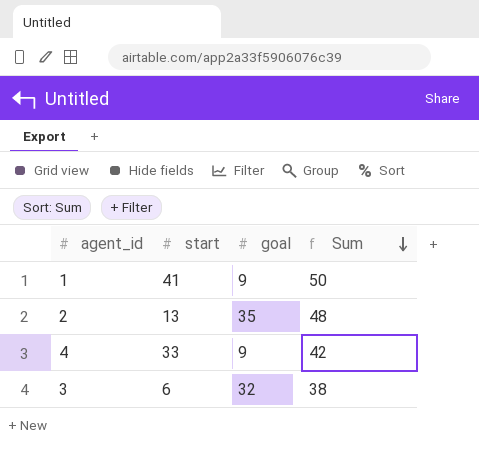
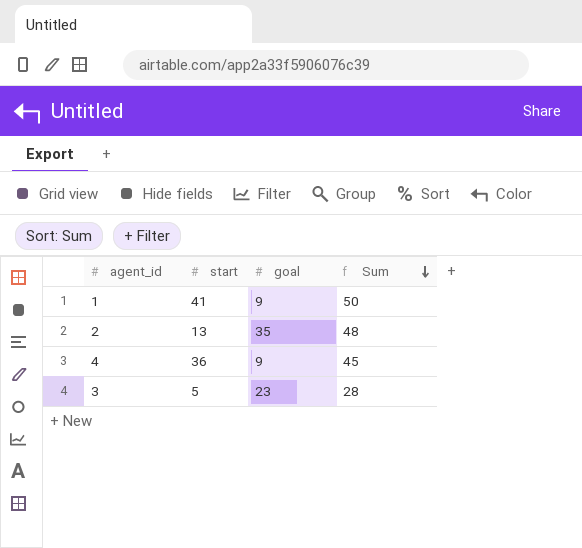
4 | start: 33 -> 36
4 | Sum: 42 -> 45
3 | start: 6 -> 5
3 | goal: 32 -> 23
3 | Sum: 38 -> 28

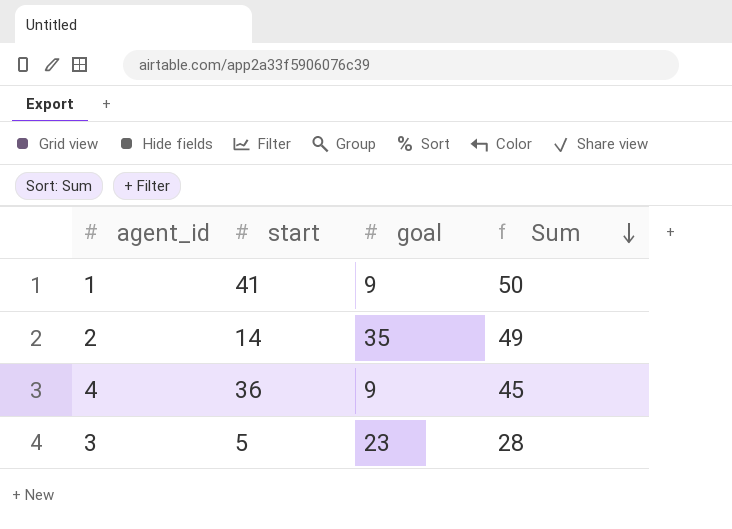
2 | start: 13 -> 14
2 | Sum: 48 -> 49

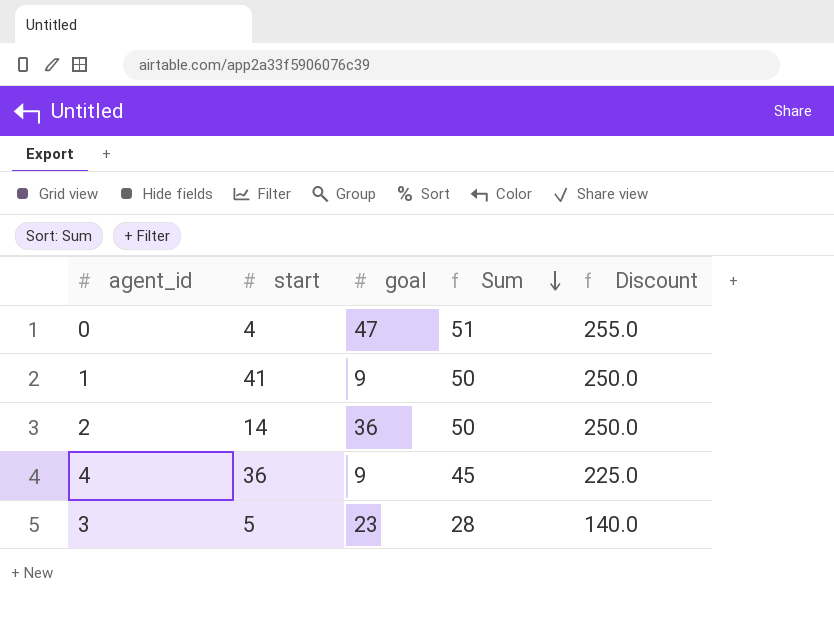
column Discount | formula: none -> [Sum] * 5
row 0: none -> 4 | 47 | 51 | 255.0
2 | goal: 35 -> 36
2 | Sum: 49 -> 50

